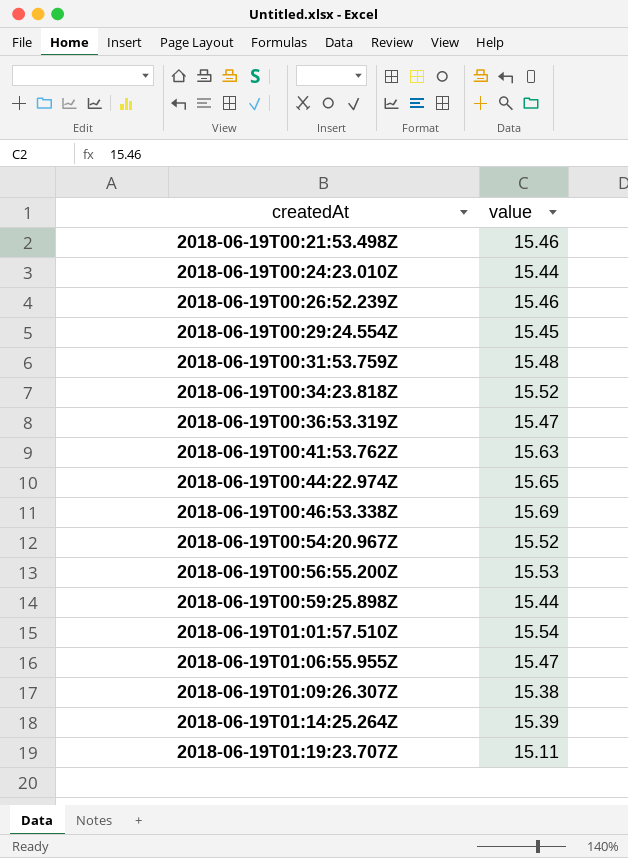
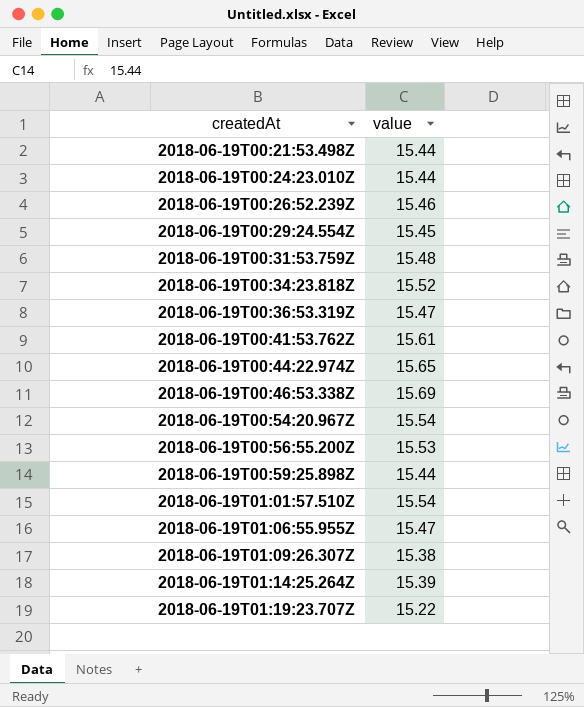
2018-06-19T00:21:53.498Z | value: 15.46 -> 15.44
2018-06-19T00:41:53.762Z | value: 15.63 -> 15.61
2018-06-19T00:54:20.967Z | value: 15.52 -> 15.54
2018-06-19T01:19:23.707Z | value: 15.11 -> 15.22

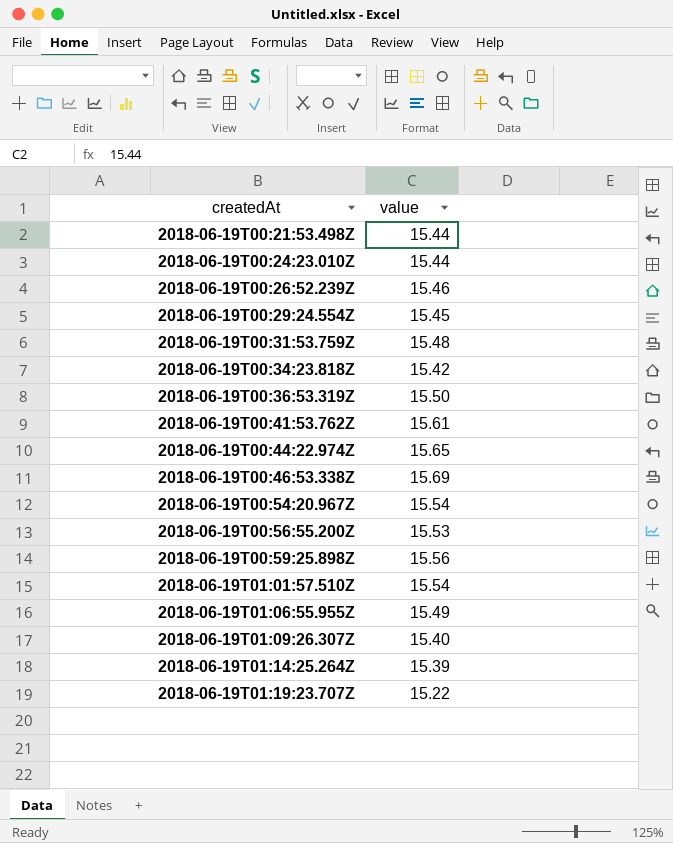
2018-06-19T00:34:23.818Z | value: 15.52 -> 15.42
2018-06-19T00:36:53.319Z | value: 15.47 -> 15.50
2018-06-19T00:59:25.898Z | value: 15.44 -> 15.56
2018-06-19T01:06:55.955Z | value: 15.47 -> 15.49
2018-06-19T01:09:26.307Z | value: 15.38 -> 15.40

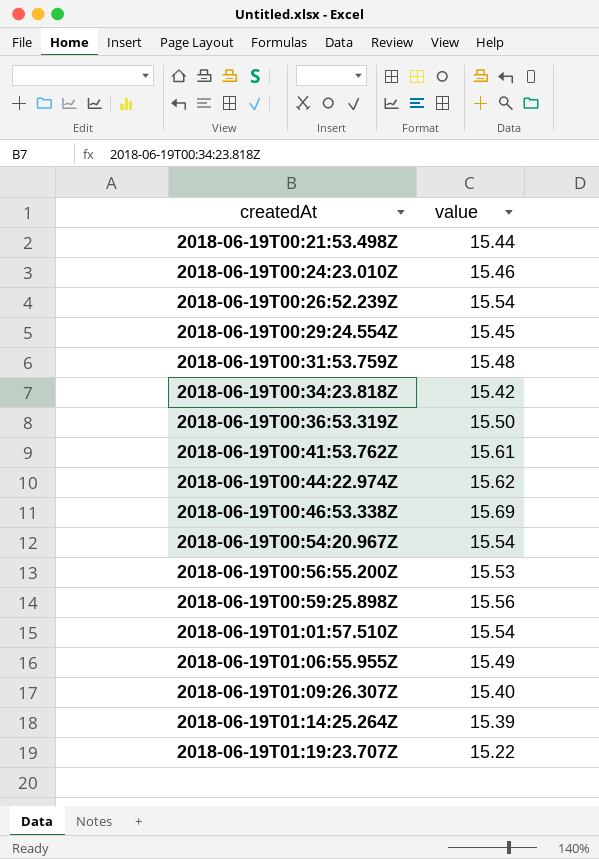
2018-06-19T00:24:23.010Z | value: 15.44 -> 15.46
2018-06-19T00:26:52.239Z | value: 15.46 -> 15.54
2018-06-19T00:44:22.974Z | value: 15.65 -> 15.62

